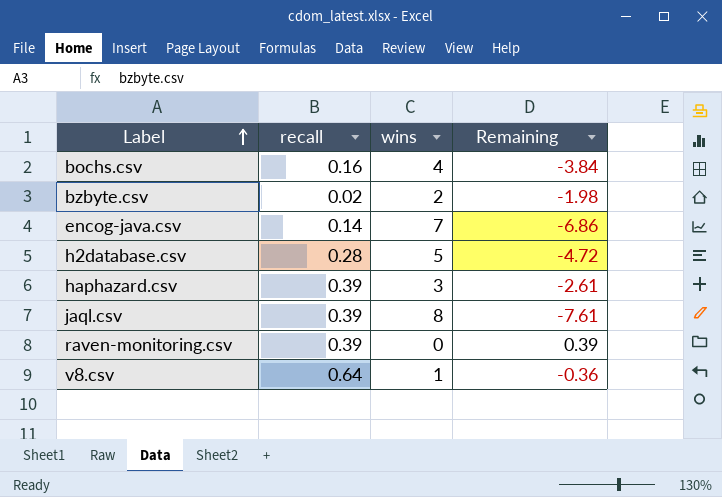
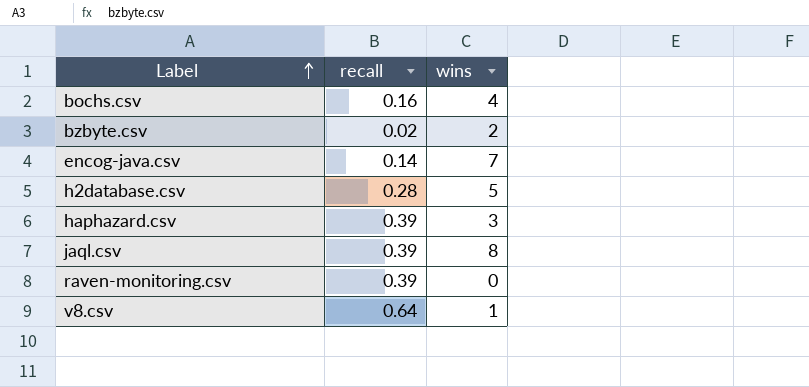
column Remaining | formula: [recall] - [wins] -> none

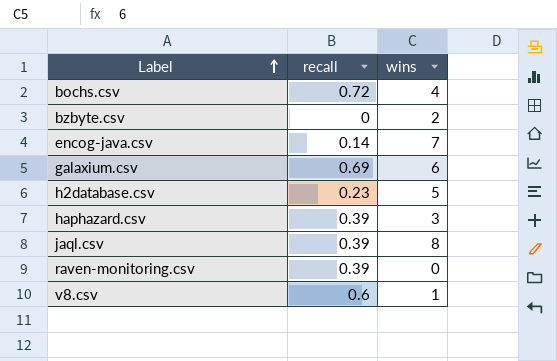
bochs.csv | recall: 0.16 -> 0.72
bzbyte.csv | recall: 0.02 -> 0
row galaxium.csv: none -> 0.69 | 6
h2database.csv | recall: 0.28 -> 0.23
v8.csv | recall: 0.64 -> 0.6

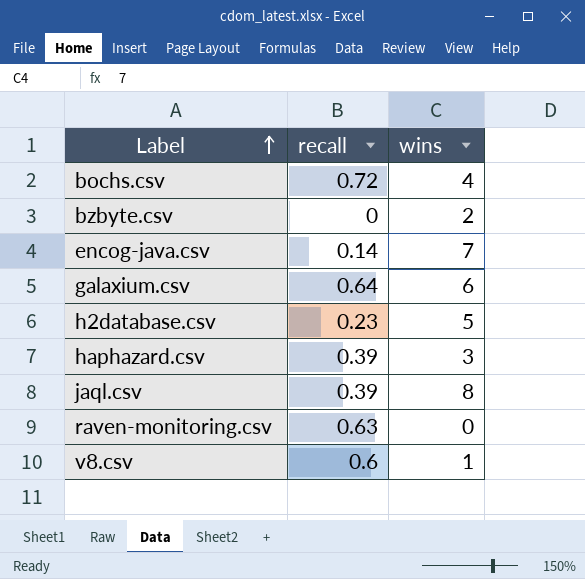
galaxium.csv | recall: 0.69 -> 0.64
raven-monitoring.csv | recall: 0.39 -> 0.63

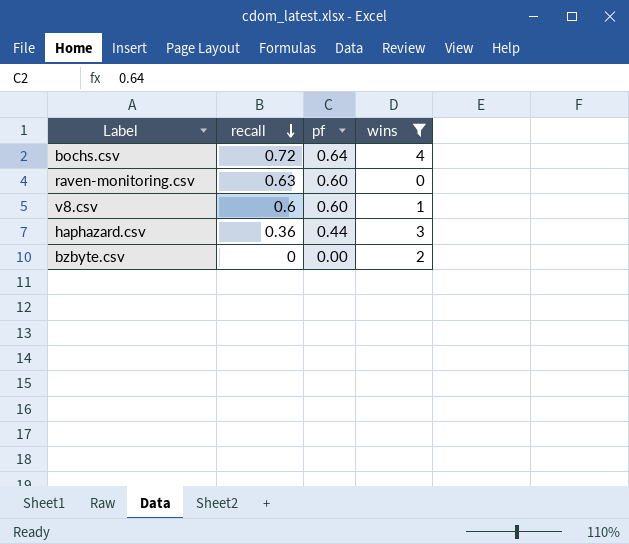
filter: none -> wins <= 4
row order: Label ascending -> recall descending
column pf | position: none -> 3
haphazard.csv | recall: 0.39 -> 0.36

